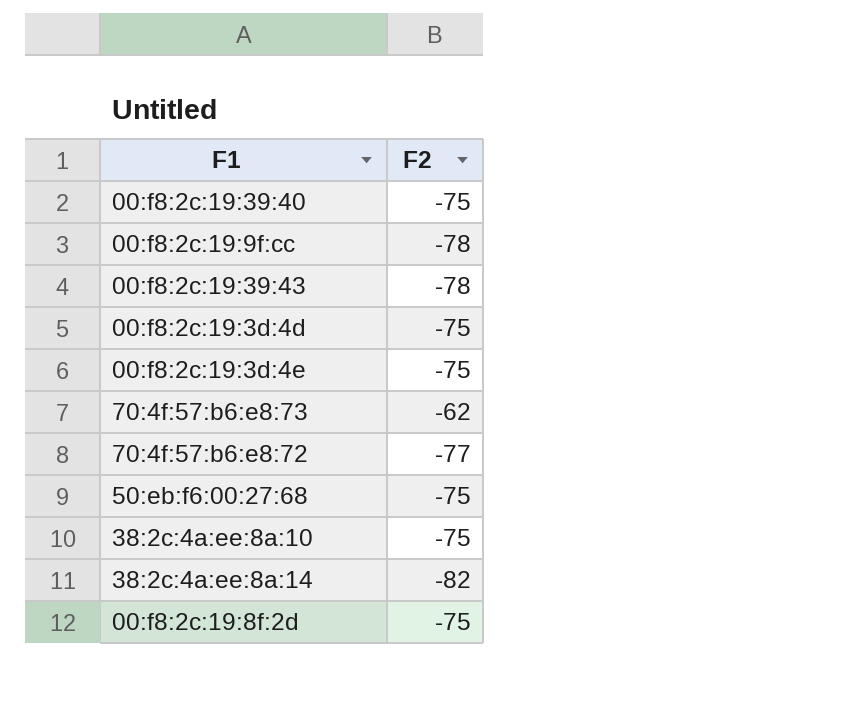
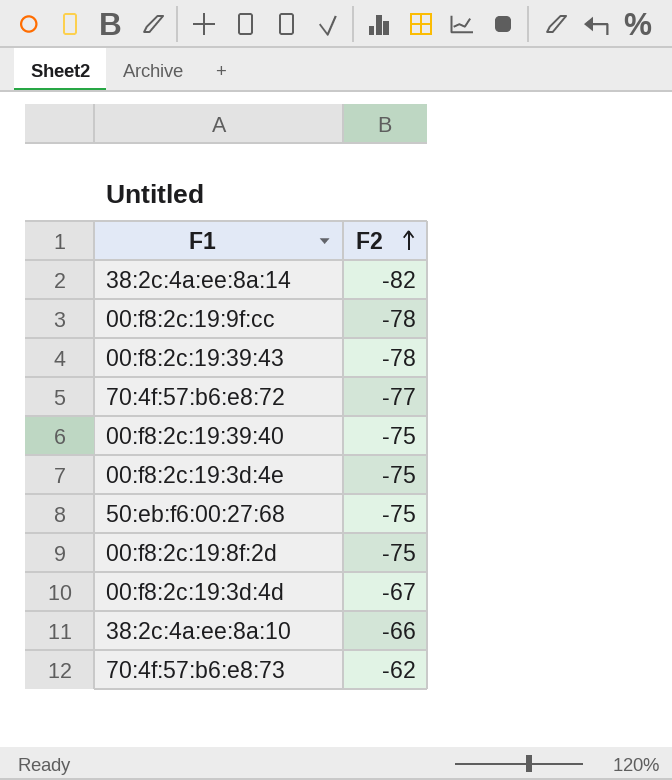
row order: none -> F2 ascending
00:f8:2c:19:3d:4d | F2: -75 -> -67
38:2c:4a:ee:8a:10 | F2: -75 -> -66

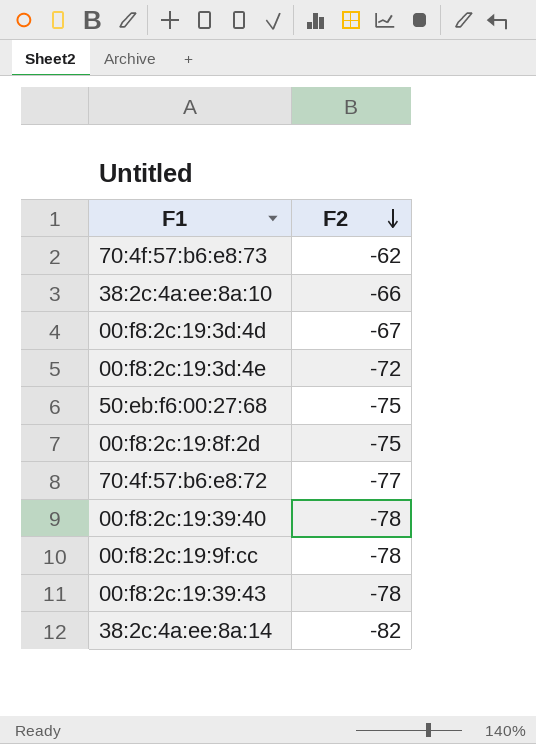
row order: F2 ascending -> F2 descending
00:f8:2c:19:3d:4e | F2: -75 -> -72
00:f8:2c:19:39:40 | F2: -75 -> -78

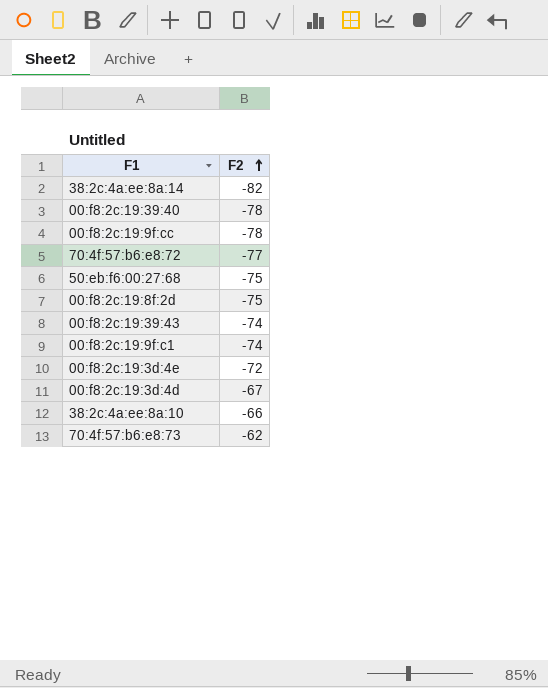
row order: F2 descending -> F2 ascending
00:f8:2c:19:39:43 | F2: -78 -> -74
row 00:f8:2c:19:9f:c1: none -> -74

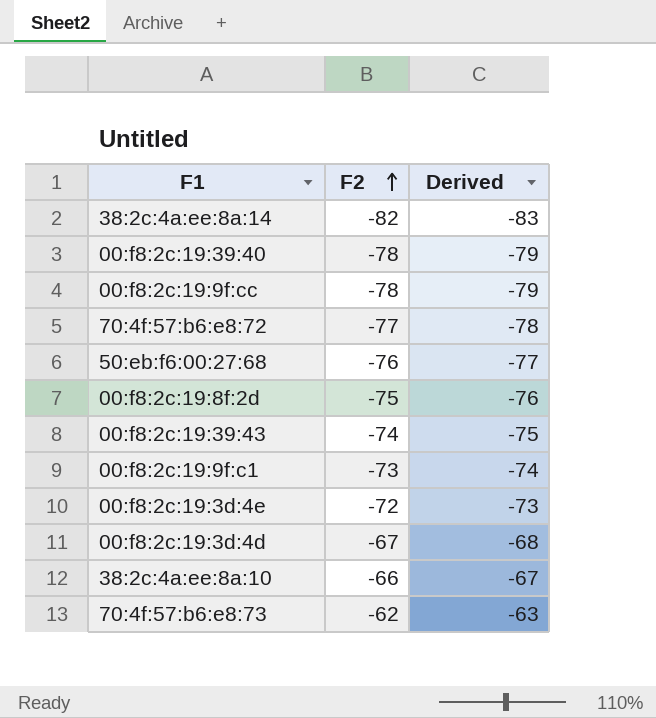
column Derived | formula: none -> [F2] - 1
50:eb:f6:00:27:68 | F2: -75 -> -76
00:f8:2c:19:9f:c1 | F2: -74 -> -73

